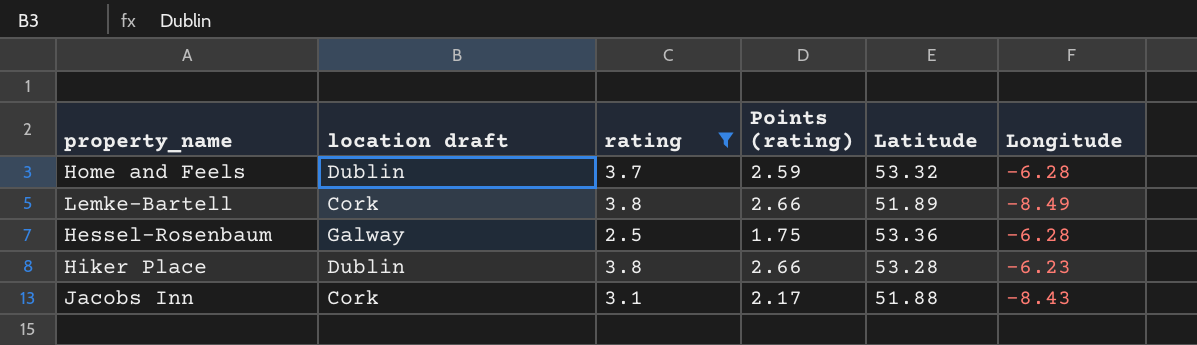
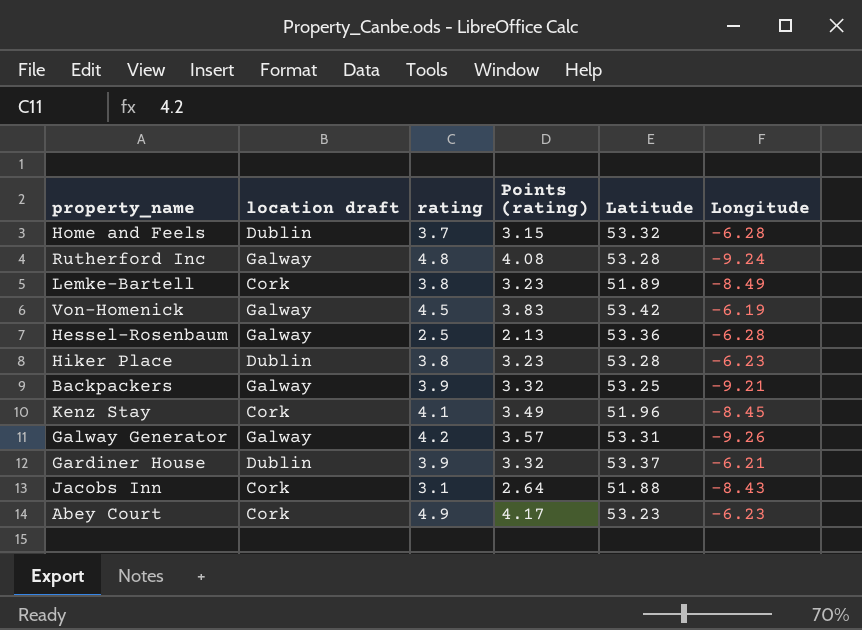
filter: rating <= 3.8 -> none
column Points (rating) | formula: [rating] * 0.7 -> [rating] * 0.85

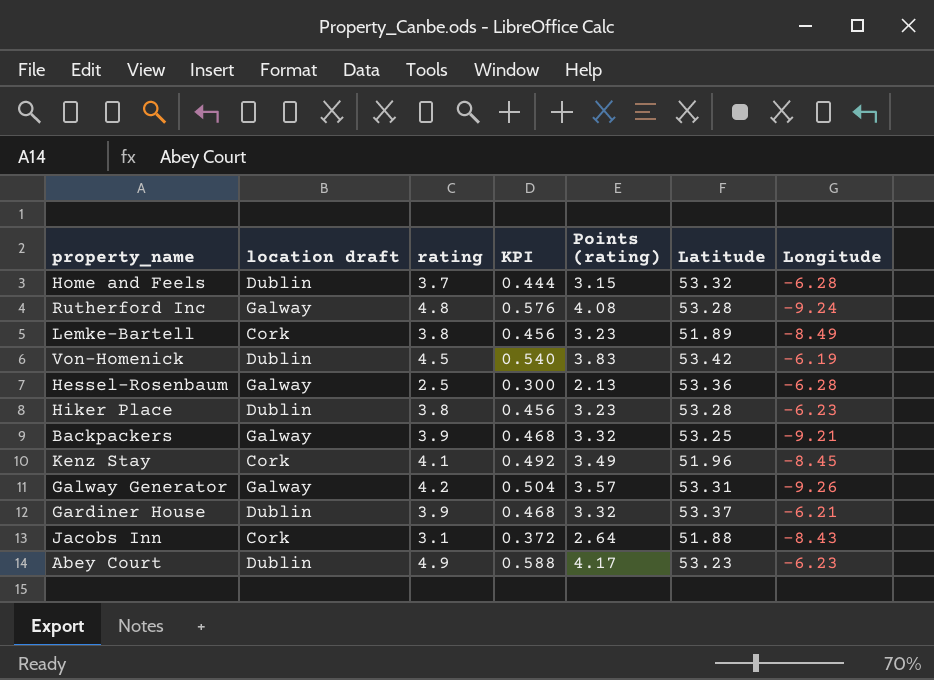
column KPI | formula: none -> [rating] * 0.12
Von-Homenick | location draft: Galway -> Dublin
Abey Court | location draft: Cork -> Dublin

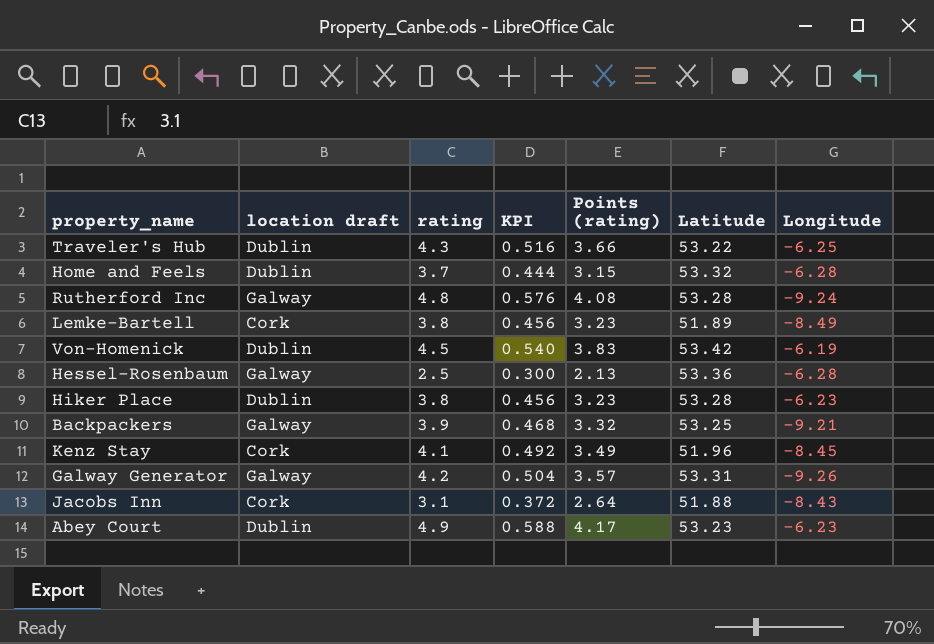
row Gardiner House: Dublin | 3.9 | 0.468 | 3.32 | 53.37 | -6.21 -> none
row Traveler's Hub: none -> Dublin | 4.3 | 0.516 | 3.66 | 53.22 | -6.25

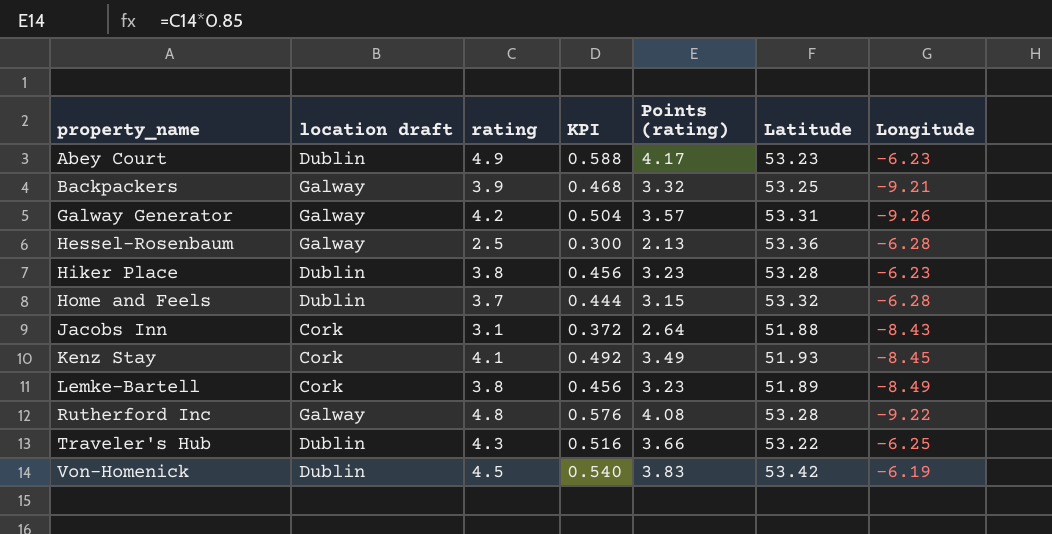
row order: none -> property_name ascending
Kenz Stay | Latitude: 51.96 -> 51.93
Rutherford Inc | Longitude: -9.24 -> -9.22

